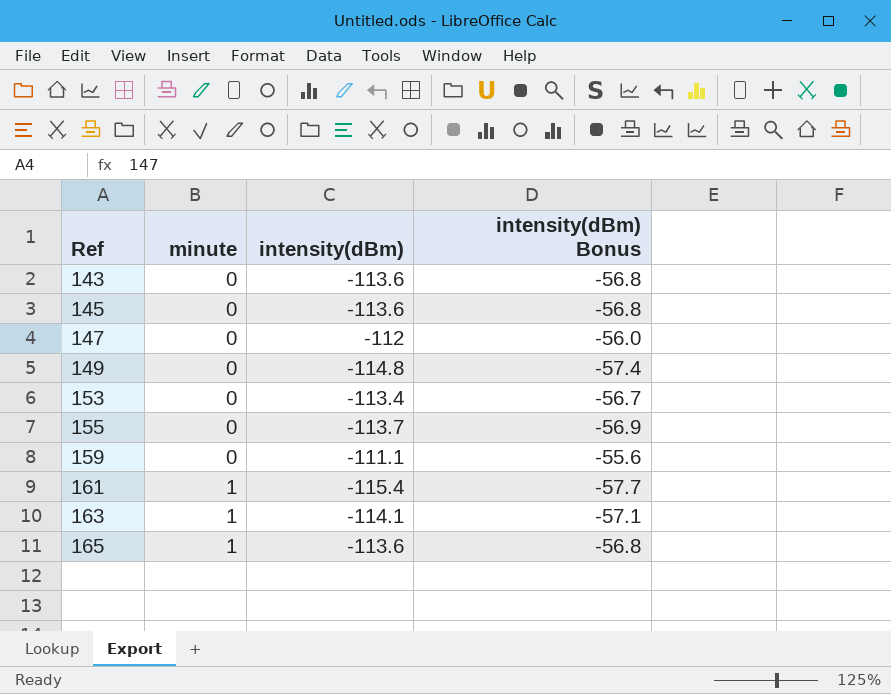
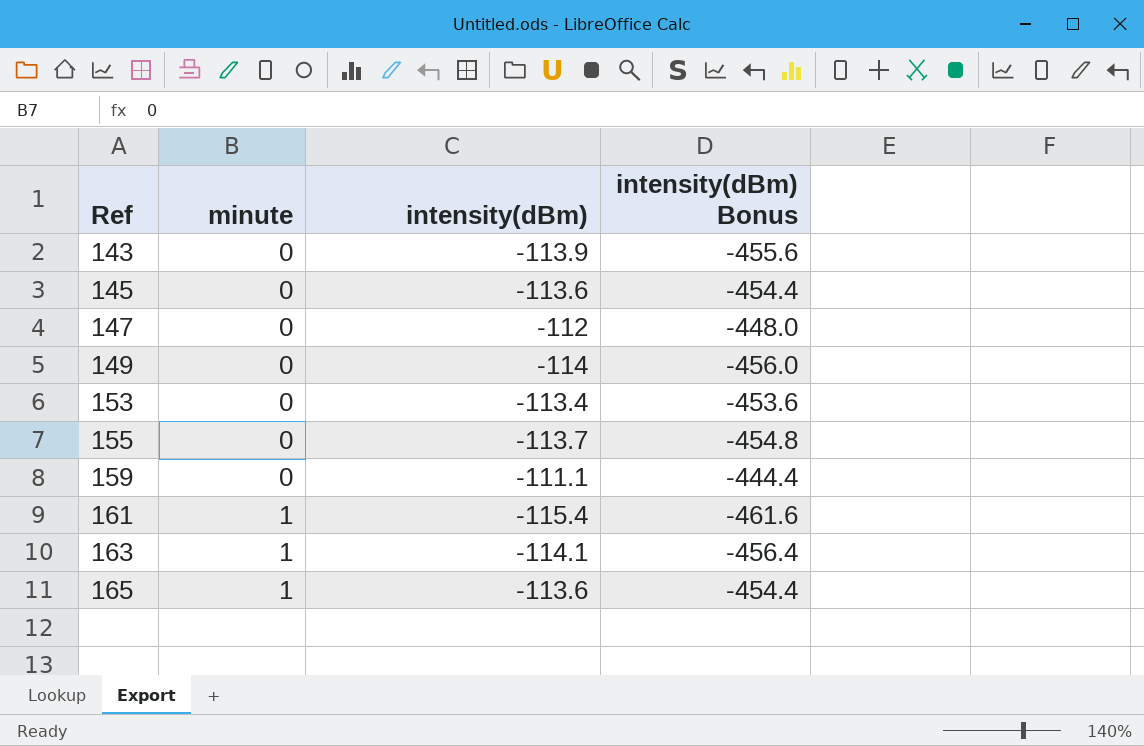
column intensity(dBm) Bonus | formula: [intensity(dBm)] * 0.5 -> [intensity(dBm)] * 4
143 | intensity(dBm): -113.6 -> -113.9
149 | intensity(dBm): -114.8 -> -114

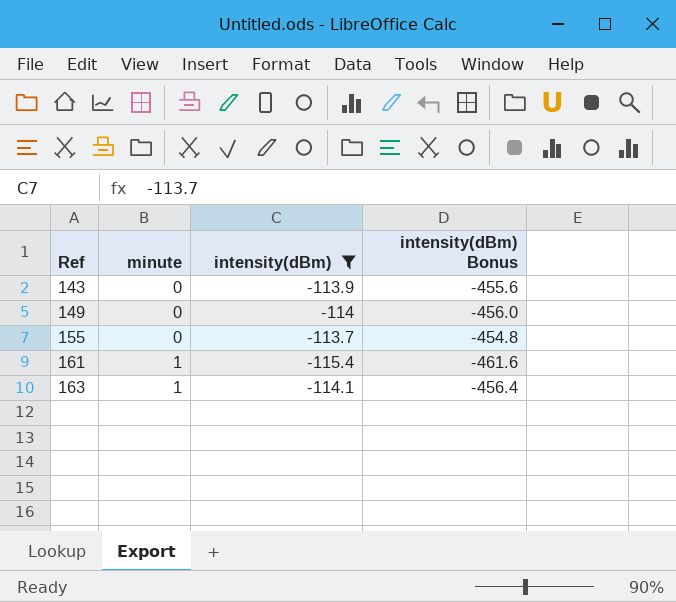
filter: none -> intensity(dBm) <= -113.7

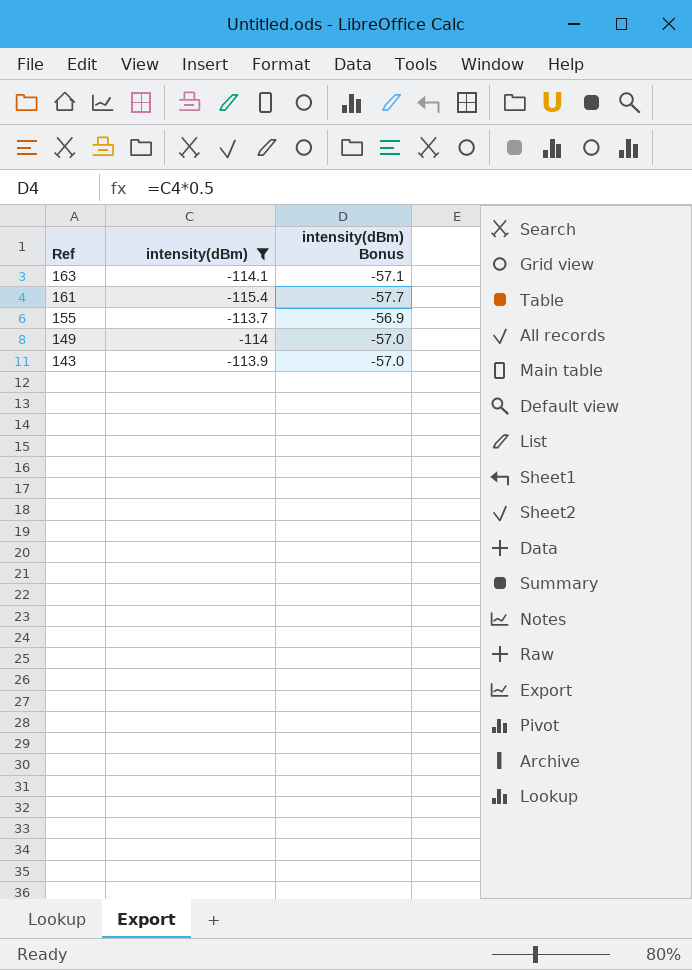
row order: Ref ascending -> Ref descending
column minute | position: 2 -> none
column intensity(dBm) Bonus | formula: [intensity(dBm)] * 4 -> [intensity(dBm)] * 0.5

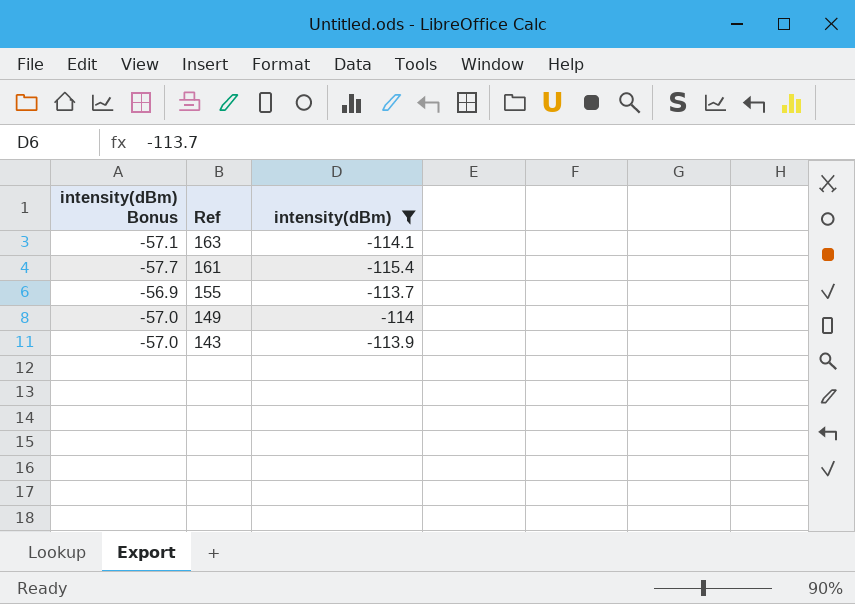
column intensity(dBm) Bonus | position: 3 -> 1

